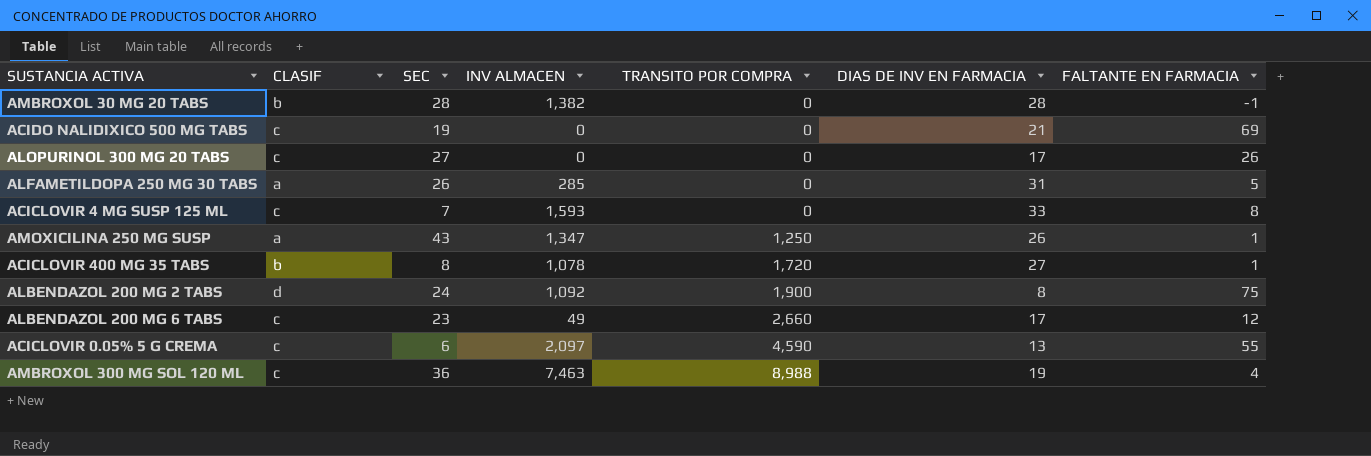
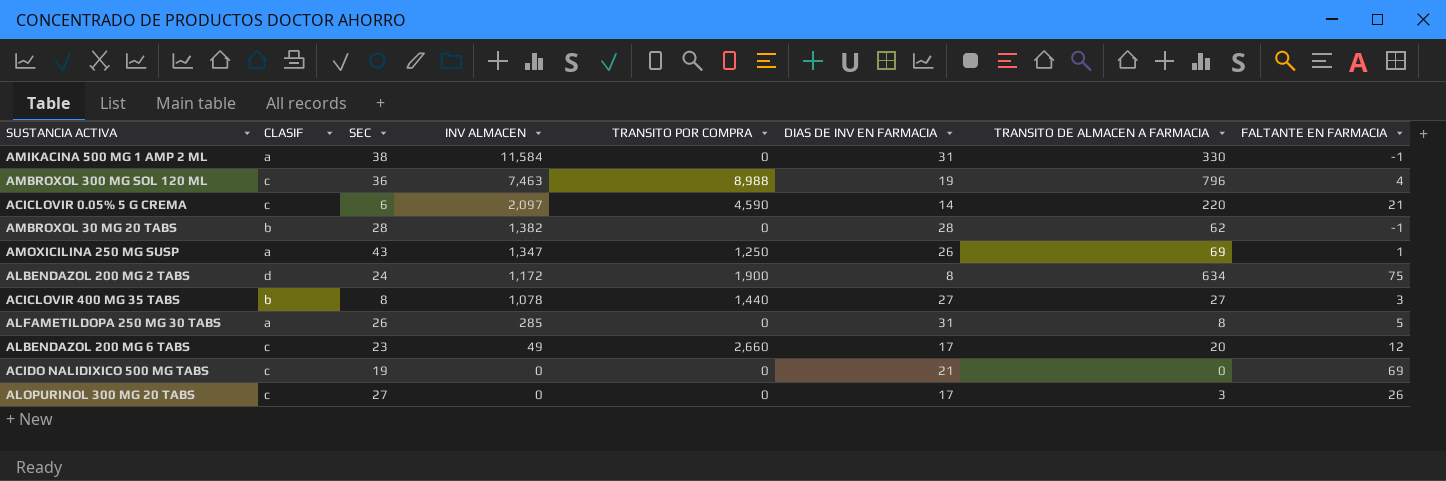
row order: TRANSITO POR COMPRA ascending -> INV ALMACEN descending
column TRANSITO DE ALMACEN A FARMACIA | position: none -> 7
row ACICLOVIR 4 MG SUSP 125 ML: c | 7 | 1,593 | 0 | 33 | 8 -> none
row AMIKACINA 500 MG 1 AMP 2 ML: none -> a | 38 | 11,584 | 0 | 31 | 330 | -1
ACICLOVIR 0.05% 5 G CREMA | DIAS DE INV EN FARMACIA: 13 -> 14
ACICLOVIR 0.05% 5 G CREMA | FALTANTE EN FARMACIA: 55 -> 21
ALBENDAZOL 200 MG 2 TABS | INV ALMACEN: 1,092 -> 1,172
ACICLOVIR 400 MG 35 TABS | TRANSITO POR COMPRA: 1,720 -> 1,440
ACICLOVIR 400 MG 35 TABS | FALTANTE EN FARMACIA: 1 -> 3

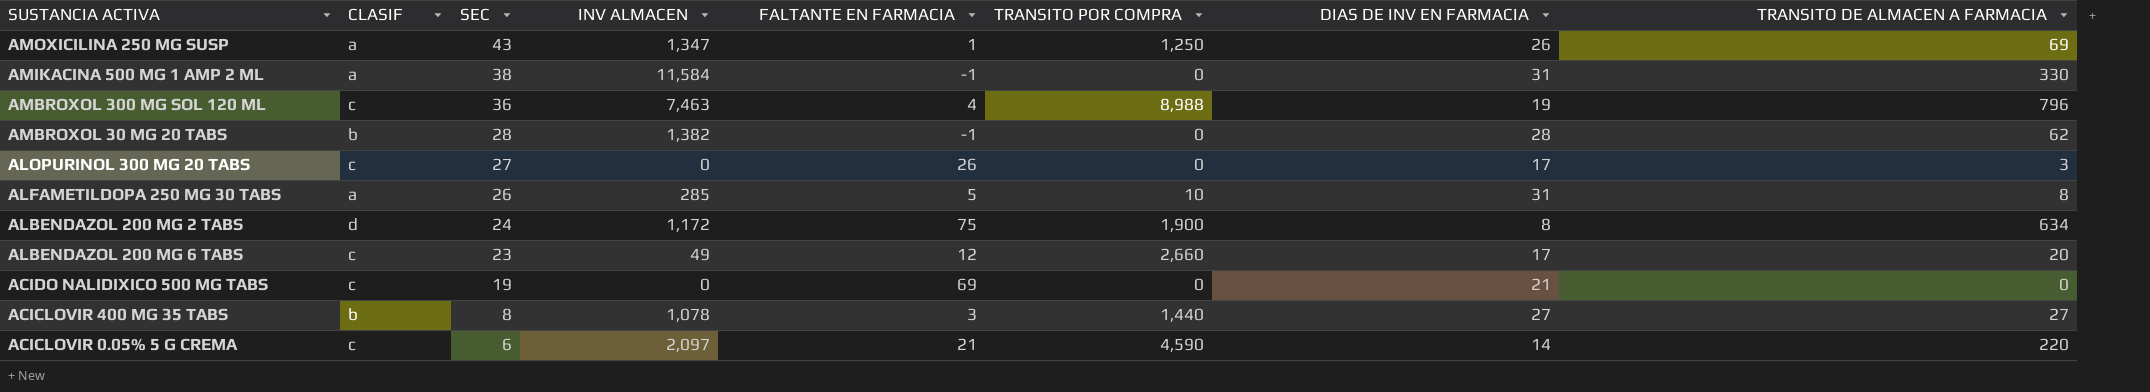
row order: INV ALMACEN descending -> SEC descending
column FALTANTE EN FARMACIA | position: 8 -> 5
ALFAMETILDOPA 250 MG 30 TABS | TRANSITO POR COMPRA: 0 -> 10

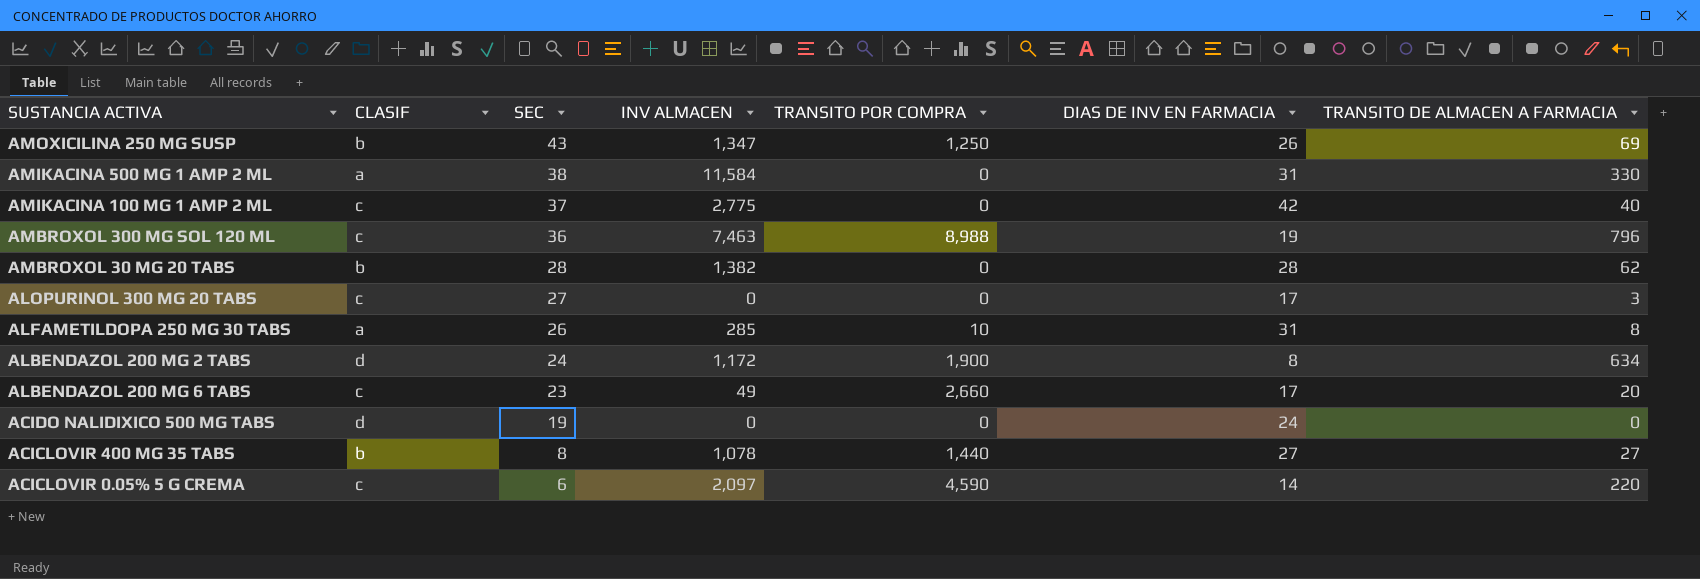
column FALTANTE EN FARMACIA | position: 5 -> none
AMOXICILINA 250 MG SUSP | CLASIF: a -> b
row AMIKACINA 100 MG 1 AMP 2 ML: none -> c | 37 | 2,775 | 0 | 42 | 40
ACIDO NALIDIXICO 500 MG TABS | CLASIF: c -> d
ACIDO NALIDIXICO 500 MG TABS | DIAS DE INV EN FARMACIA: 21 -> 24

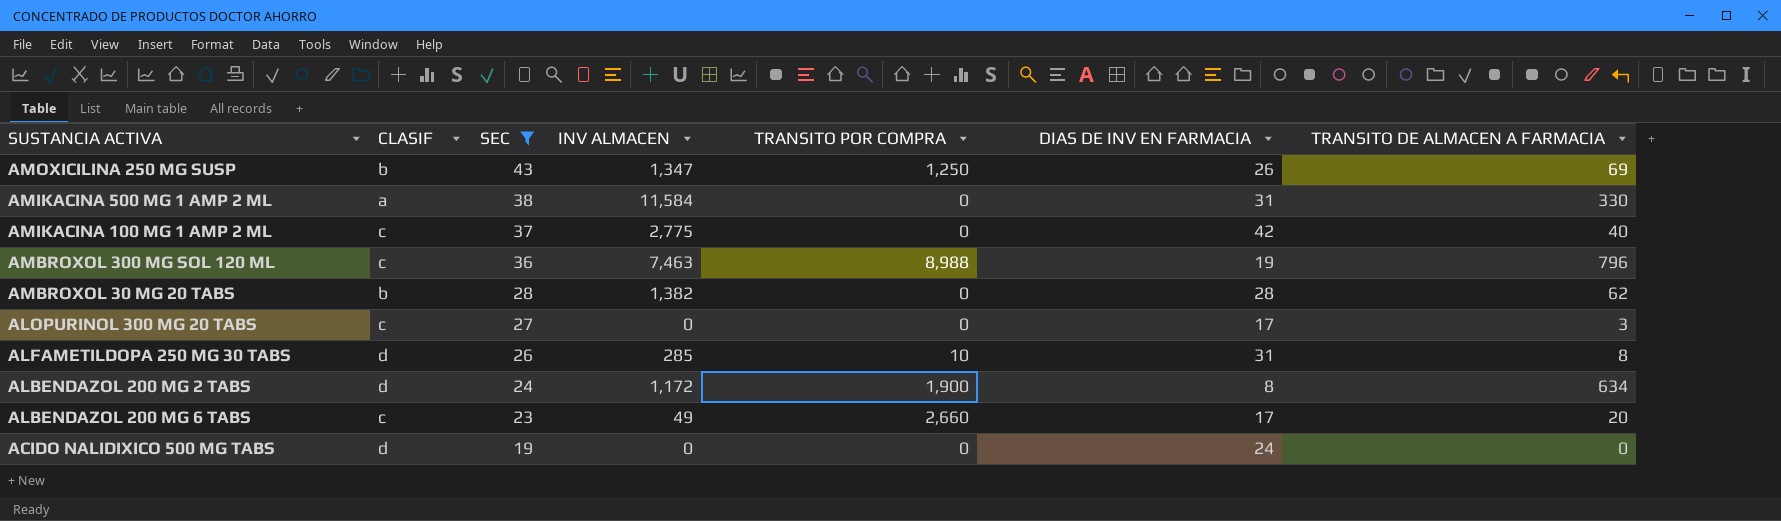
filter: none -> SEC >= 19
ALFAMETILDOPA 250 MG 30 TABS | CLASIF: a -> d

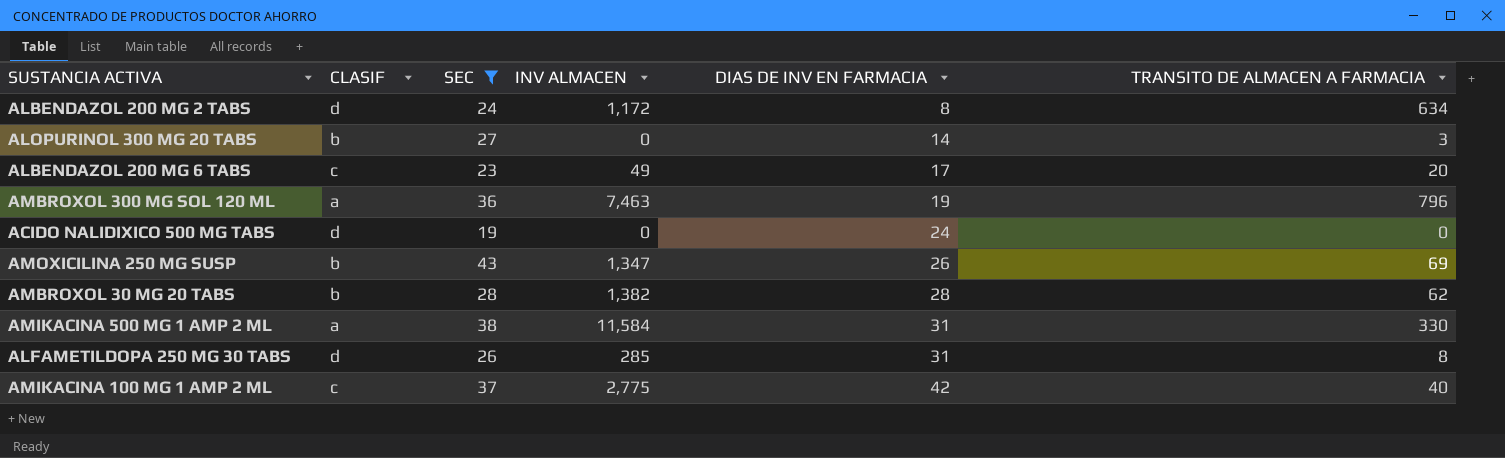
row order: SEC descending -> DIAS DE INV EN FARMACIA ascending
column TRANSITO POR COMPRA | position: 5 -> none
ALOPURINOL 300 MG 20 TABS | CLASIF: c -> b
ALOPURINOL 300 MG 20 TABS | DIAS DE INV EN FARMACIA: 17 -> 14
AMBROXOL 300 MG SOL 120 ML | CLASIF: c -> a

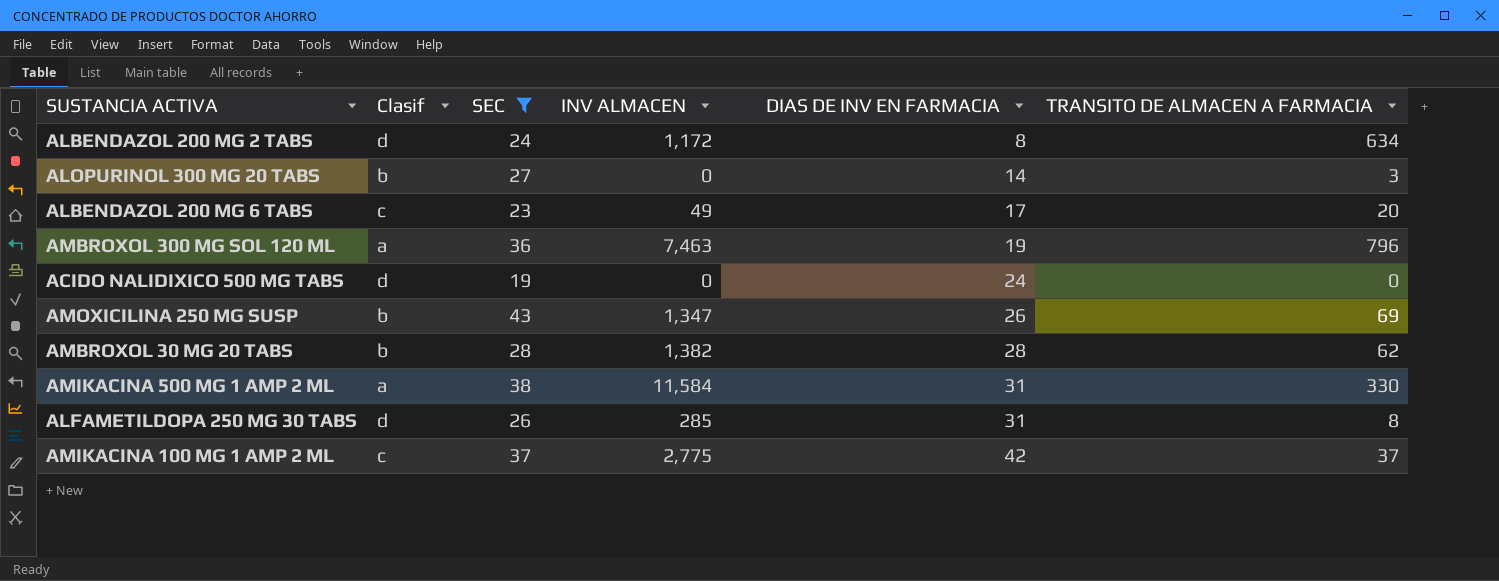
column name: CLASIF -> Clasif
AMIKACINA 100 MG 1 AMP 2 ML | TRANSITO DE ALMACEN A FARMACIA: 40 -> 37

